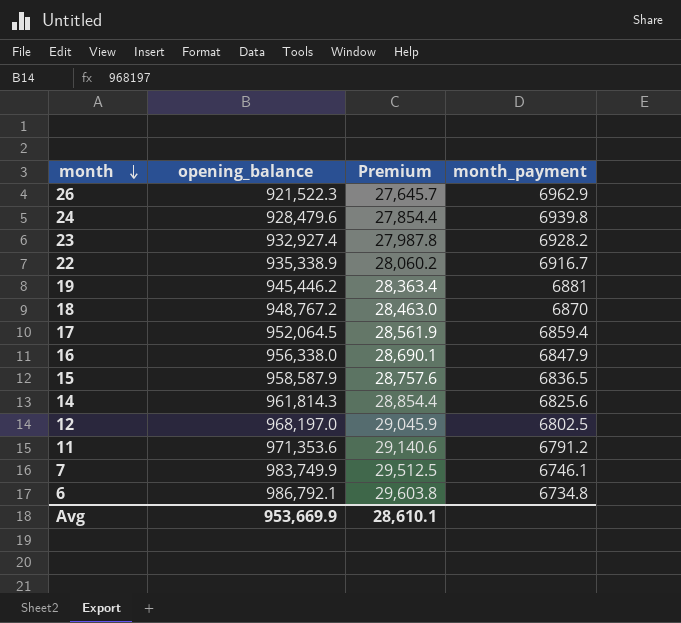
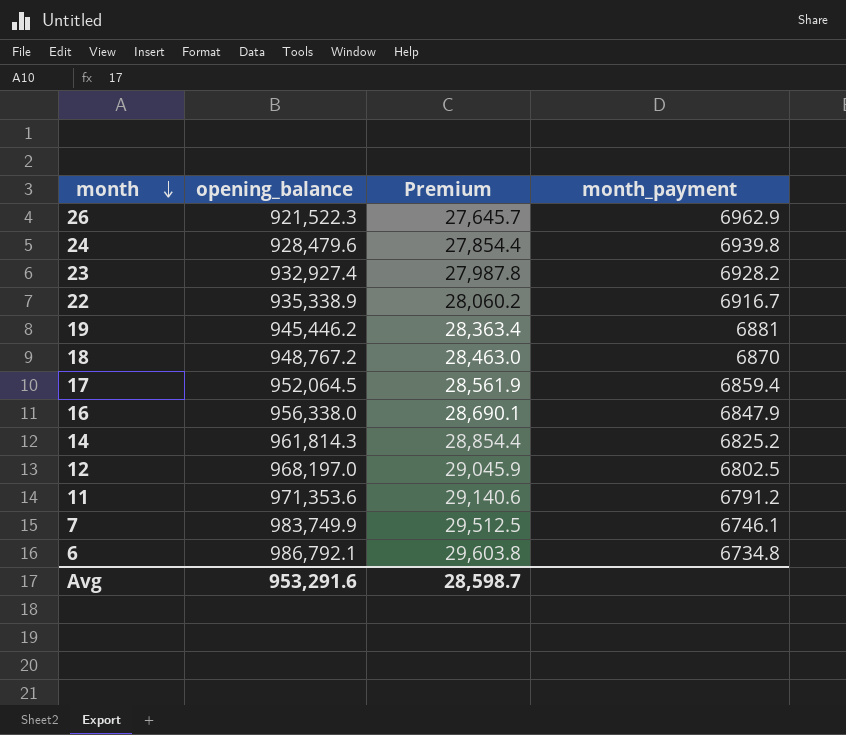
row 15: 958,587.9 | 28,757.6 | 6836.5 -> none
14 | month_payment: 6825.6 -> 6825.2
Avg | opening_balance: 953,669.9 -> 953,291.6
Avg | Premium: 28,610.1 -> 28,598.7

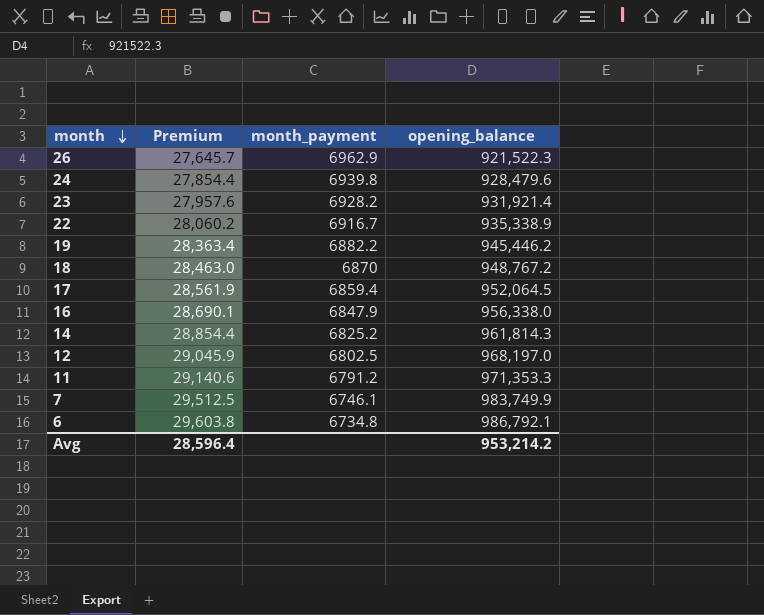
column opening_balance | position: 2 -> 4
23 | Premium: 27,987.8 -> 27,957.6
23 | opening_balance: 932,927.4 -> 931,921.4
19 | month_payment: 6881 -> 6882.2
11 | opening_balance: 971,353.6 -> 971,353.3
Avg | Premium: 28,598.7 -> 28,596.4
Avg | opening_balance: 953,291.6 -> 953,214.2

